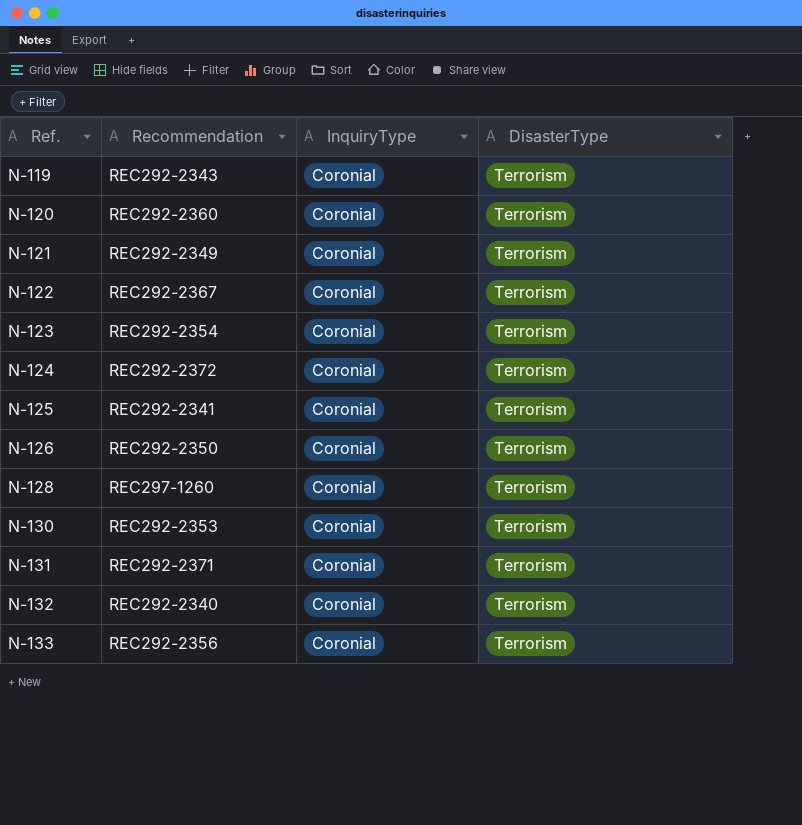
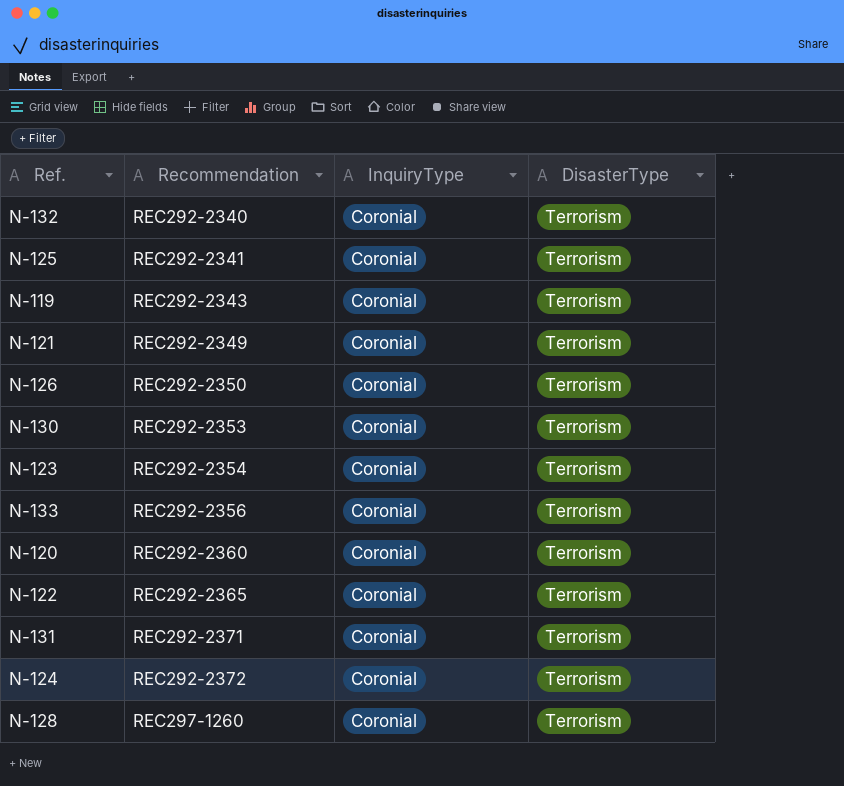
row order: Ref. ascending -> Recommendation ascending
N-122 | Recommendation: REC292-2367 -> REC292-2365

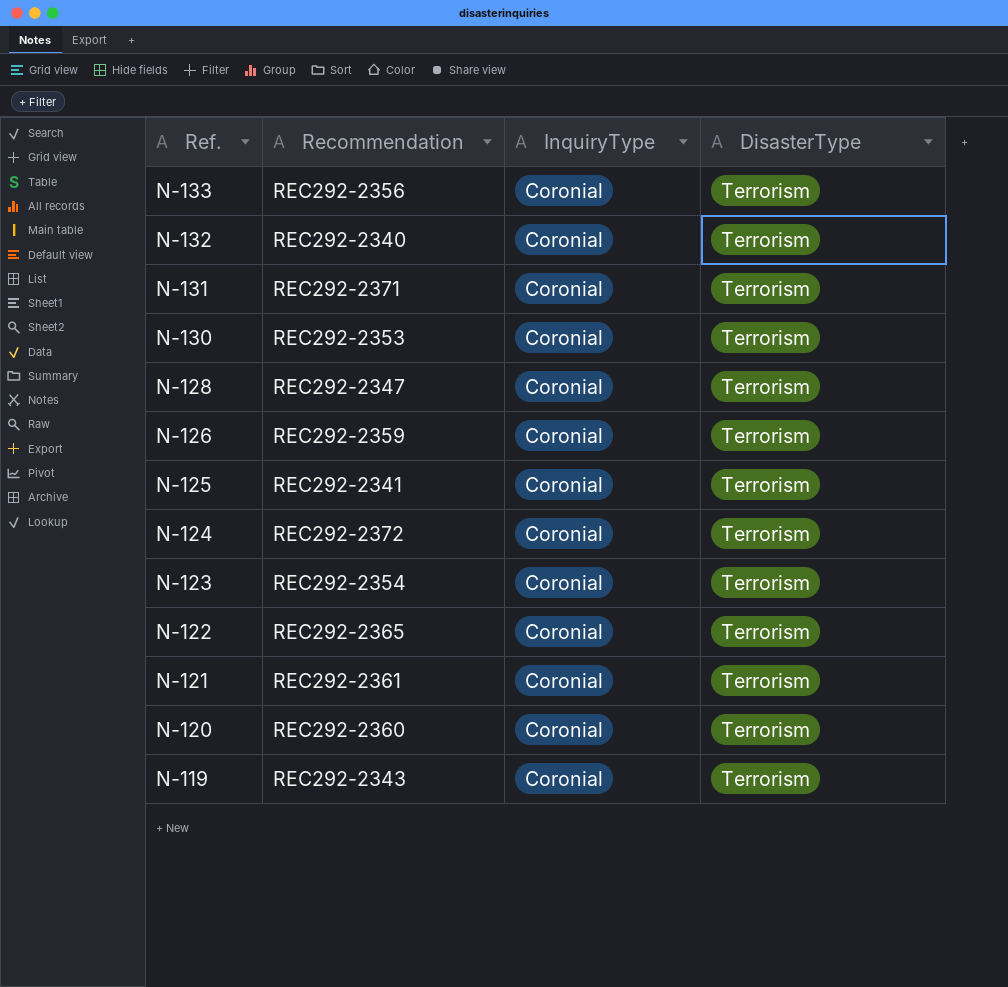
row order: Recommendation ascending -> Ref. descending
N-128 | Recommendation: REC297-1260 -> REC292-2347
N-126 | Recommendation: REC292-2350 -> REC292-2359
N-121 | Recommendation: REC292-2349 -> REC292-2361

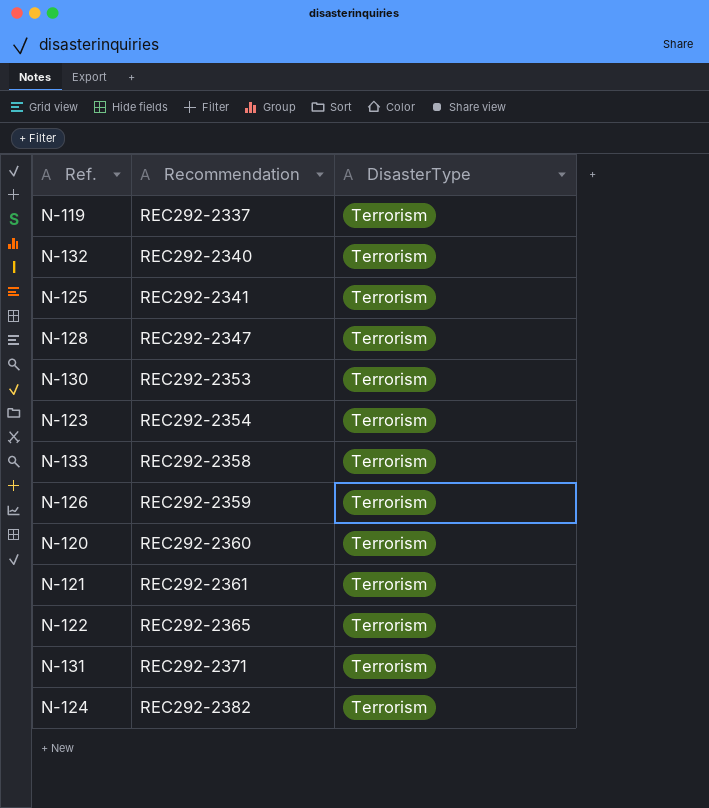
row order: Ref. descending -> Recommendation ascending
column InquiryType | position: 3 -> none
N-119 | Recommendation: REC292-2343 -> REC292-2337
N-133 | Recommendation: REC292-2356 -> REC292-2358
N-124 | Recommendation: REC292-2372 -> REC292-2382

